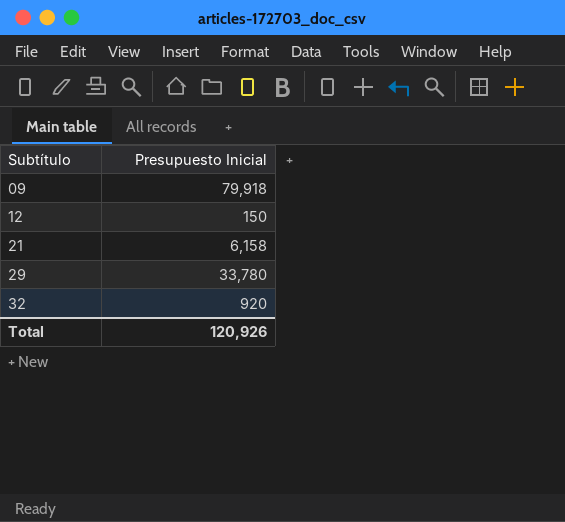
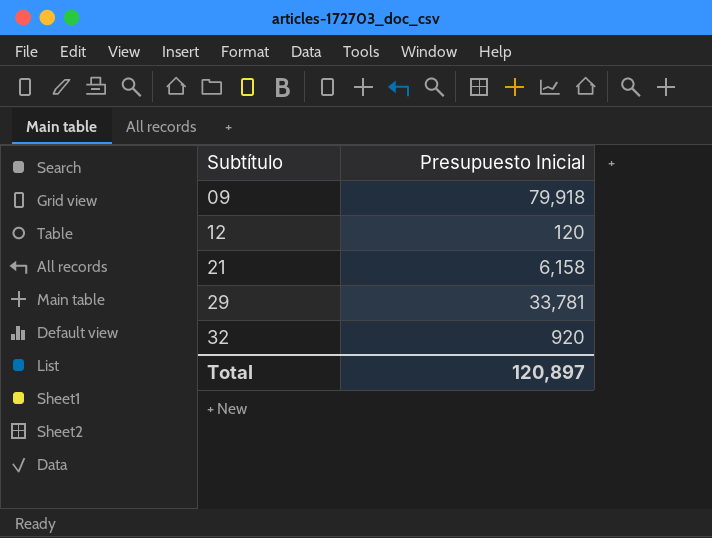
12 | Presupuesto Inicial: 150 -> 120
29 | Presupuesto Inicial: 33,780 -> 33,781
Total | Presupuesto Inicial: 120,926 -> 120,897

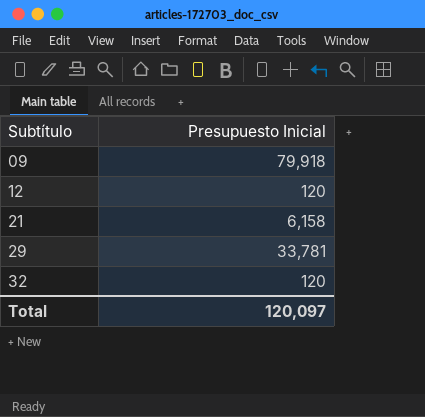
32 | Presupuesto Inicial: 920 -> 120
Total | Presupuesto Inicial: 120,897 -> 120,097

